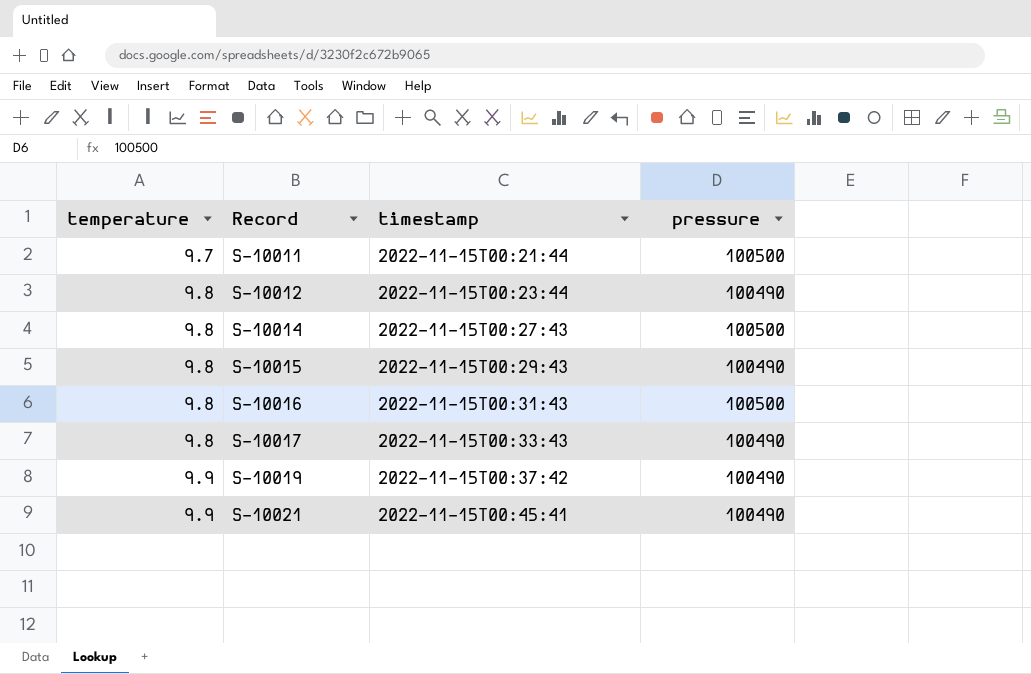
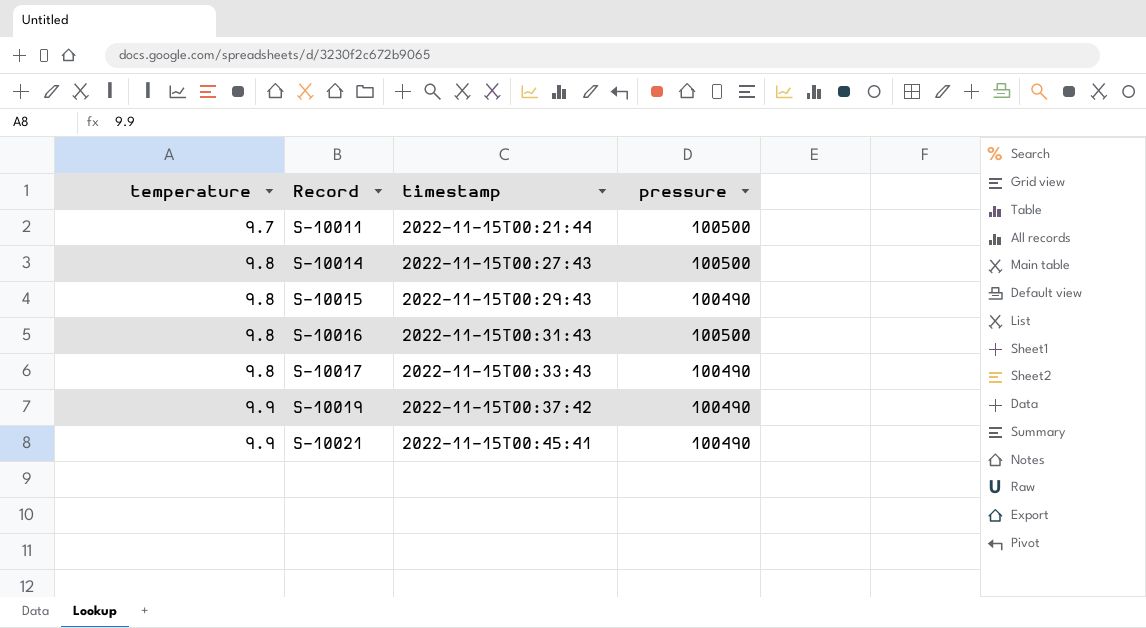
row S-10012: 9.8 | 2022-11-15T00:23:44 | 100490 -> none

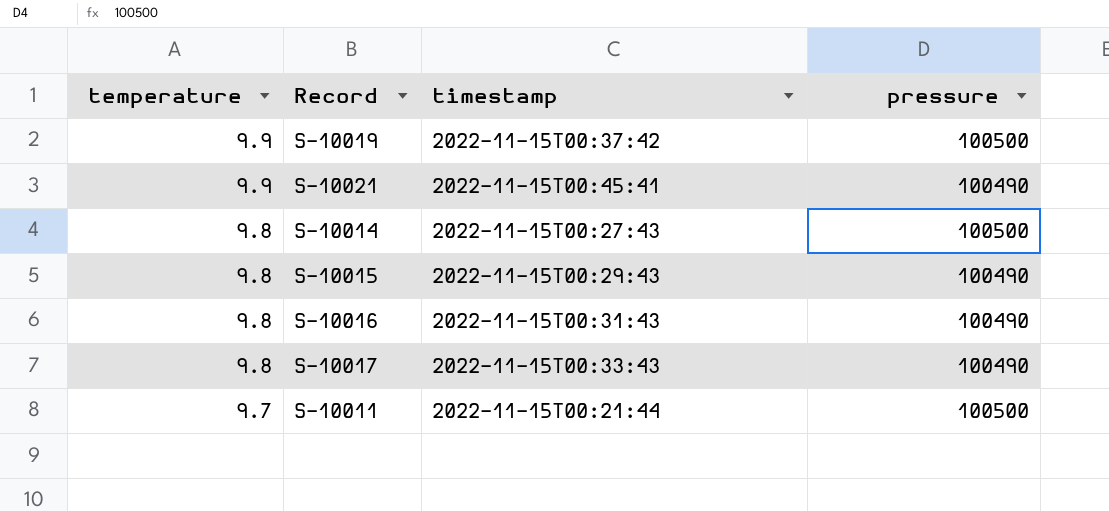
row order: temperature ascending -> temperature descending
S-10019 | pressure: 100490 -> 100500
S-10016 | pressure: 100500 -> 100490

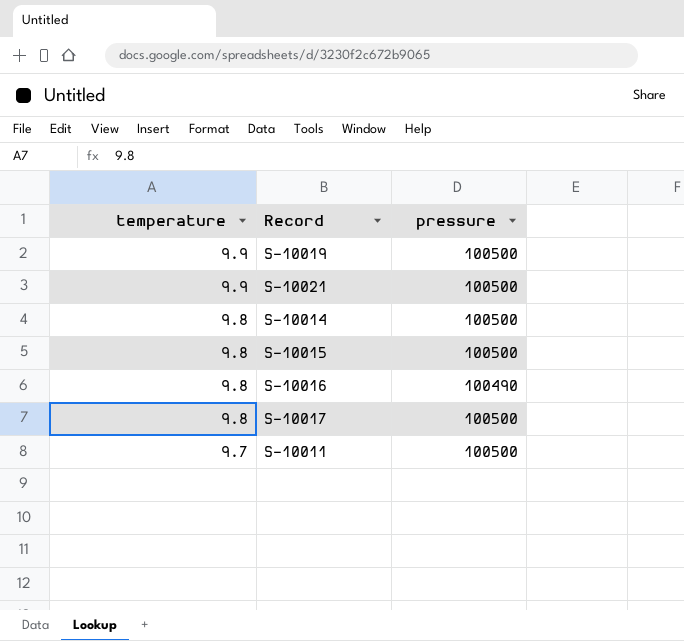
column timestamp | position: 3 -> none
S-10021 | pressure: 100490 -> 100500
S-10015 | pressure: 100490 -> 100500
S-10017 | pressure: 100490 -> 100500

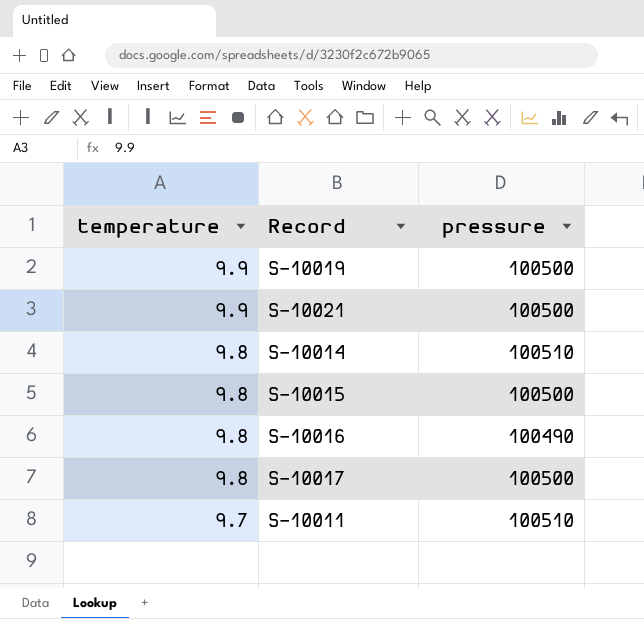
S-10014 | pressure: 100500 -> 100510
S-10011 | pressure: 100500 -> 100510

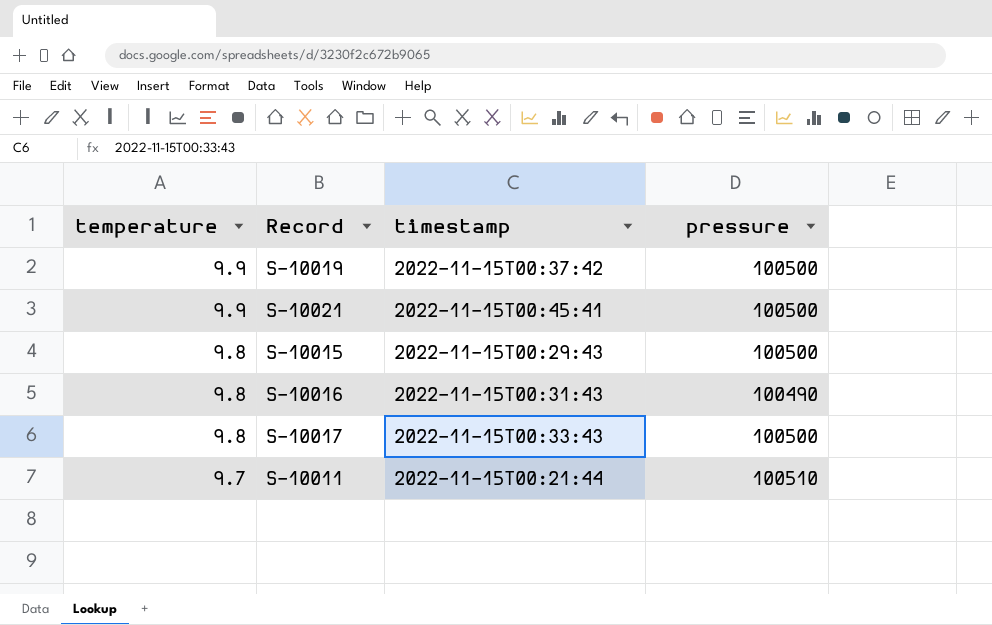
column timestamp | position: none -> 3
row S-10014: 9.8 | 100510 -> none

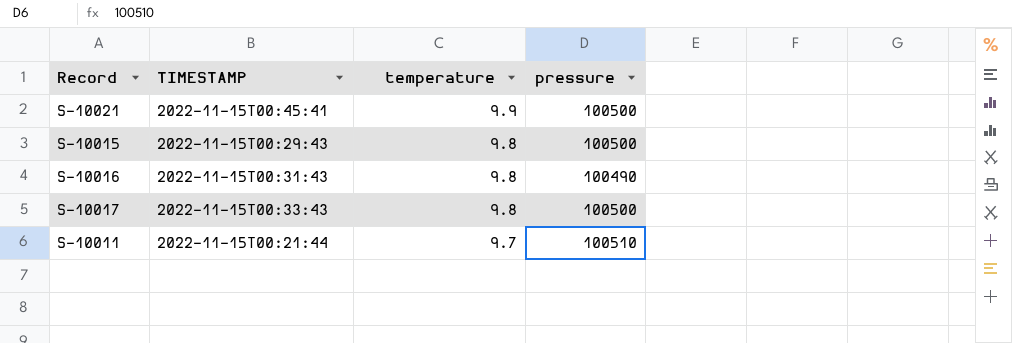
column name: timestamp -> TIMESTAMP
column temperature | position: 1 -> 3
row S-10019: 9.9 | 2022-11-15T00:37:42 | 100500 -> none

